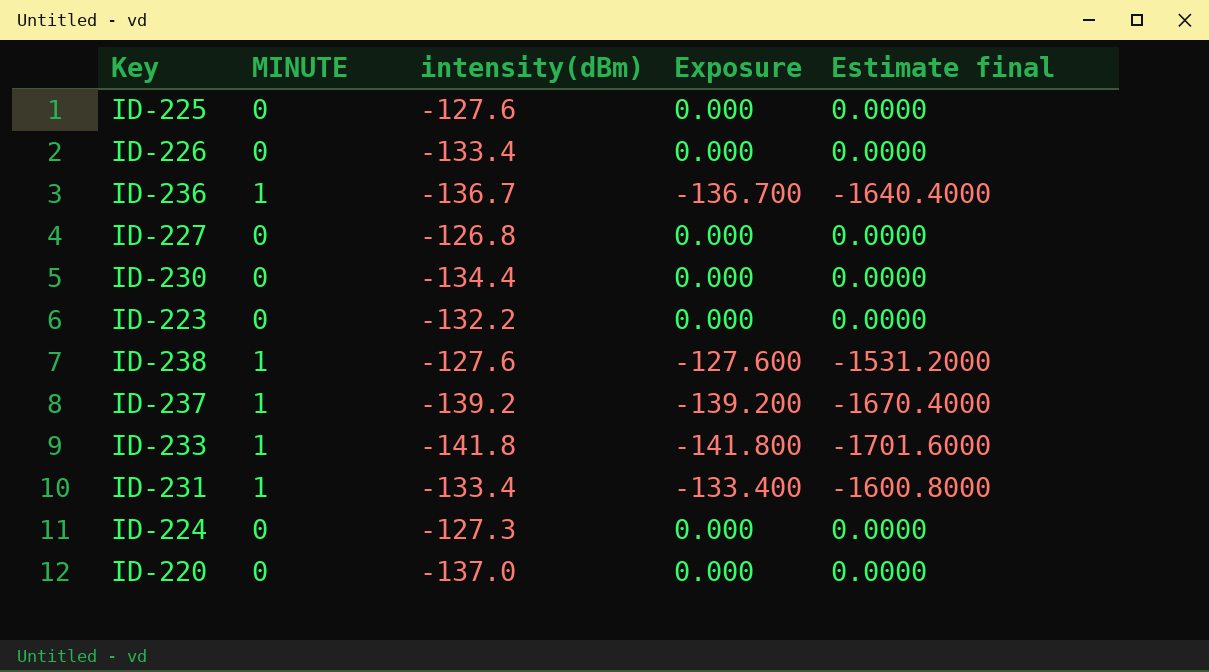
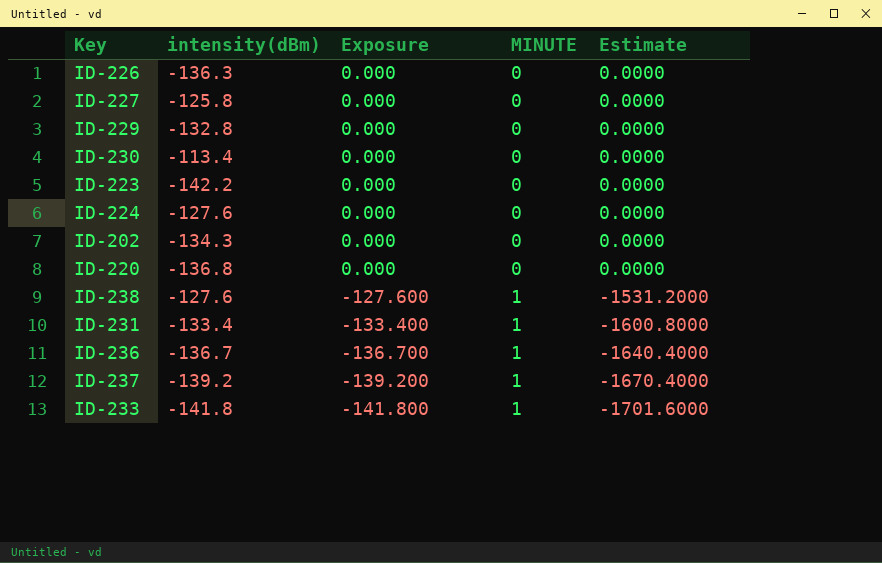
row order: none -> Exposure descending
column MINUTE | position: 2 -> 4
column name: Estimate final -> Estimate
row ID-225: 0 | -127.6 | 0.000 | 0.0000 -> none
ID-226 | intensity(dBm): -133.4 -> -136.3
ID-227 | intensity(dBm): -126.8 -> -125.8
row ID-229: none -> -132.8 | 0.000 | 0 | 0.0000
ID-230 | intensity(dBm): -134.4 -> -113.4
ID-223 | intensity(dBm): -132.2 -> -142.2
ID-224 | intensity(dBm): -127.3 -> -127.6
row ID-202: none -> -134.3 | 0.000 | 0 | 0.0000
ID-220 | intensity(dBm): -137.0 -> -136.8

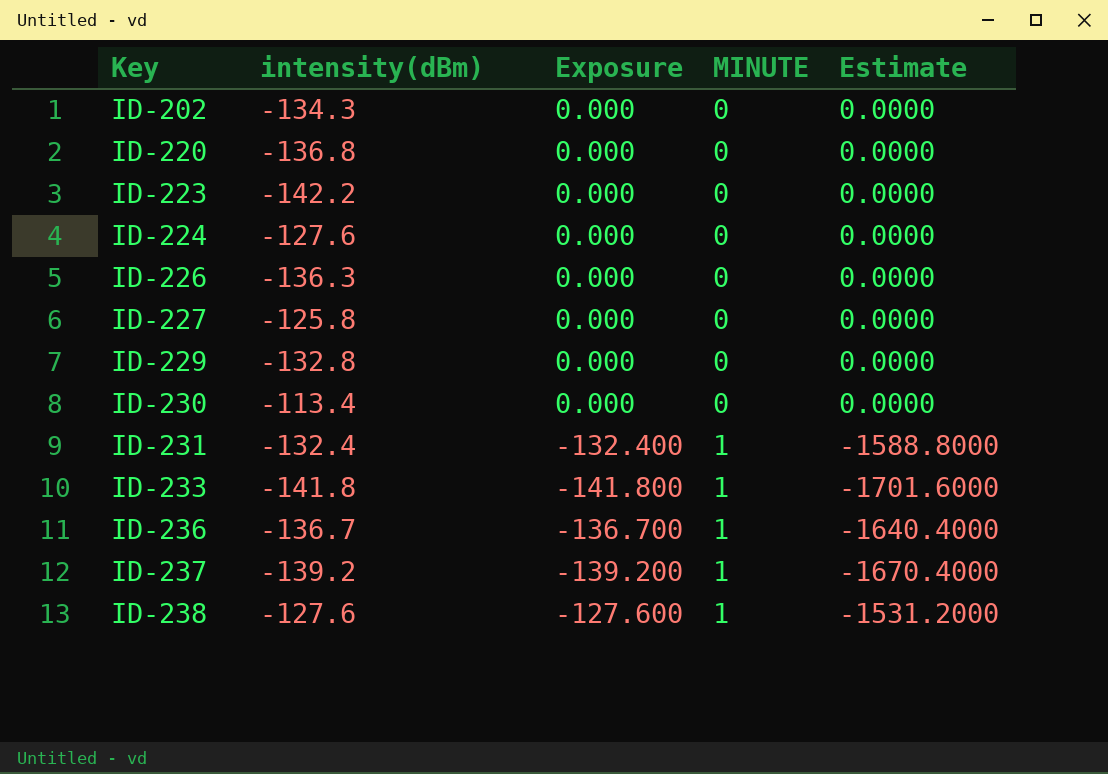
row order: Exposure descending -> Key ascending
ID-231 | intensity(dBm): -133.4 -> -132.4
ID-231 | Exposure: -133.400 -> -132.400
ID-231 | Estimate: -1600.8000 -> -1588.8000

